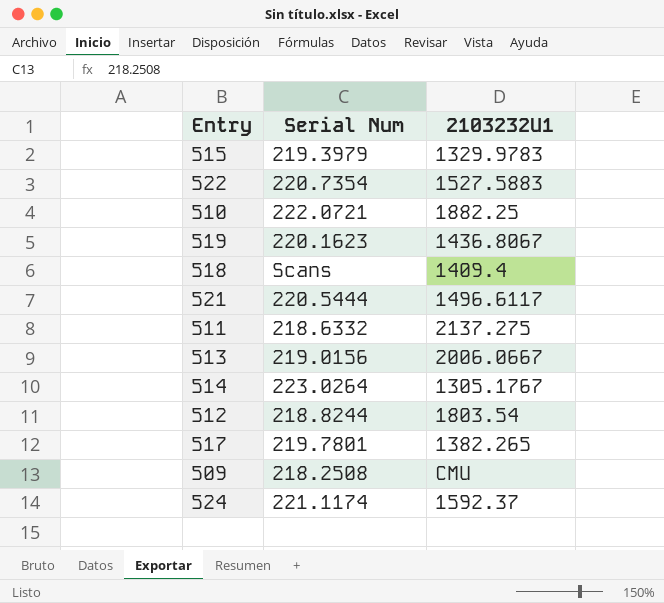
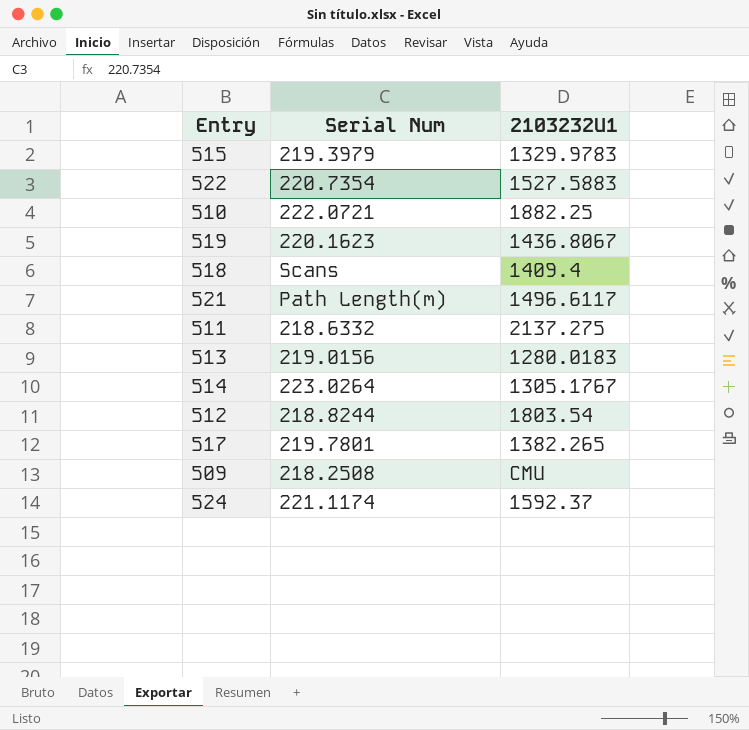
521 | Serial Num: 220.5444 -> Path Length(m)
513 | 2103232U1: 2006.0667 -> 1280.0183

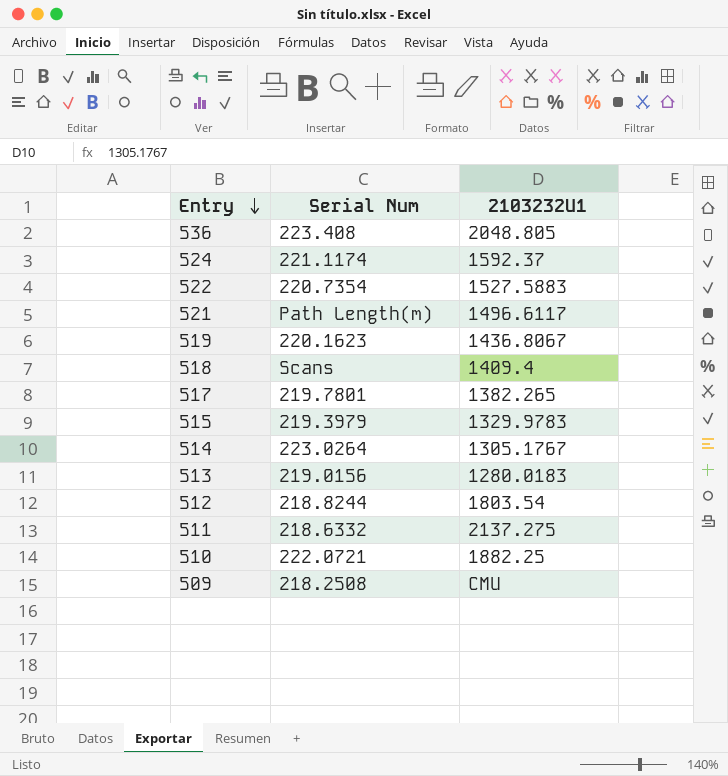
row order: none -> Entry descending
row 536: none -> 223.408 | 2048.805

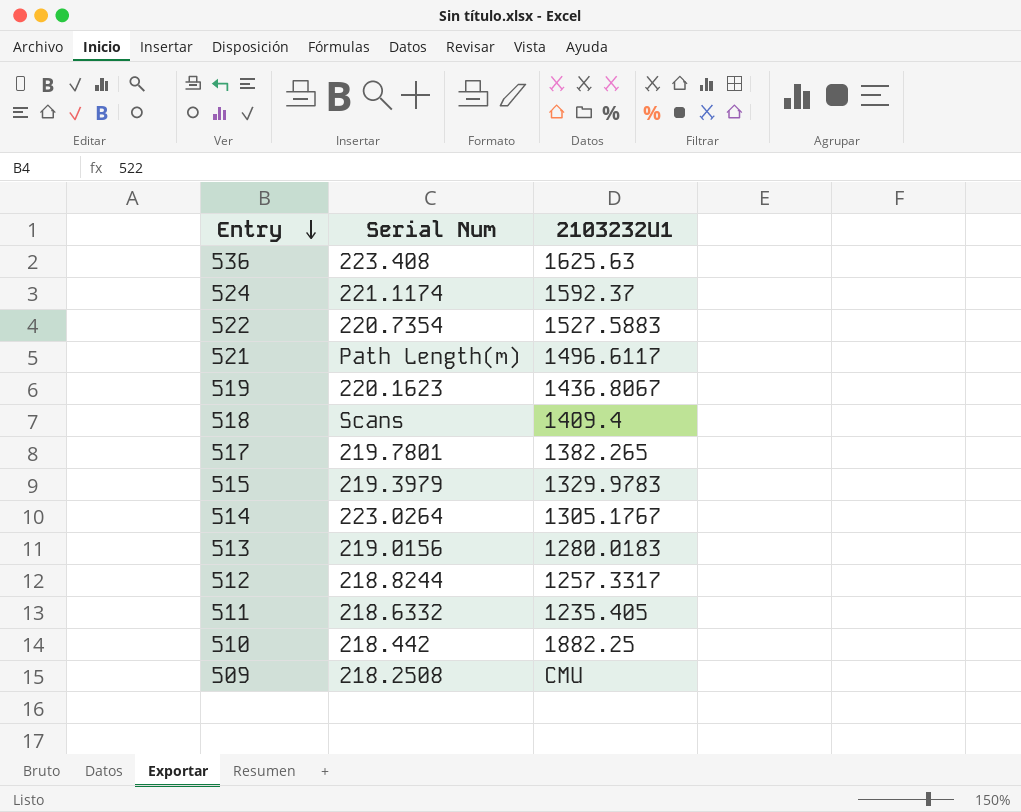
536 | 2103232U1: 2048.805 -> 1625.63
512 | 2103232U1: 1803.54 -> 1257.3317
511 | 2103232U1: 2137.275 -> 1235.405
510 | Serial Num: 222.0721 -> 218.442

